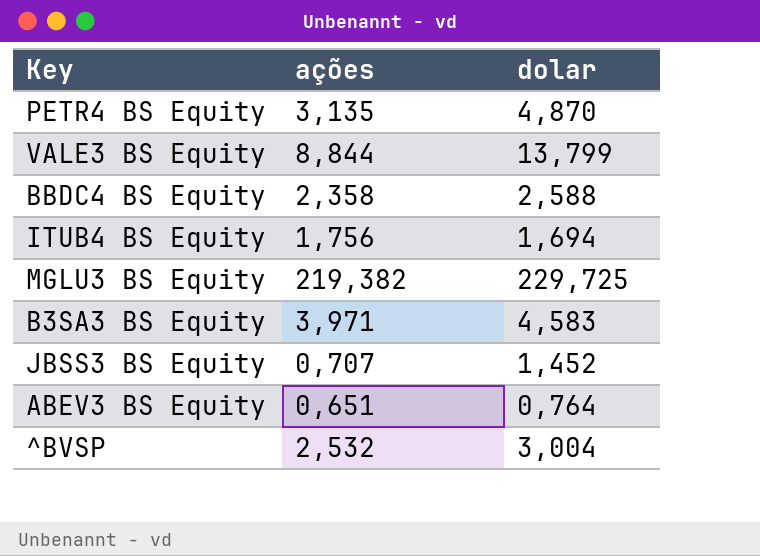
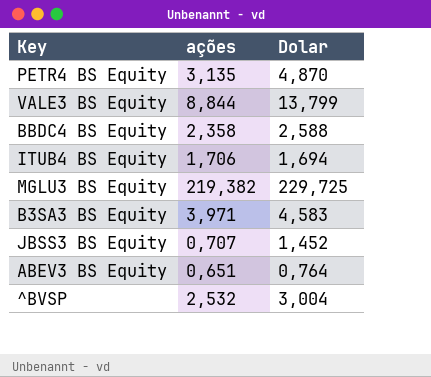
column name: dolar -> Dolar
ITUB4 BS Equity | ações: 1,756 -> 1,706

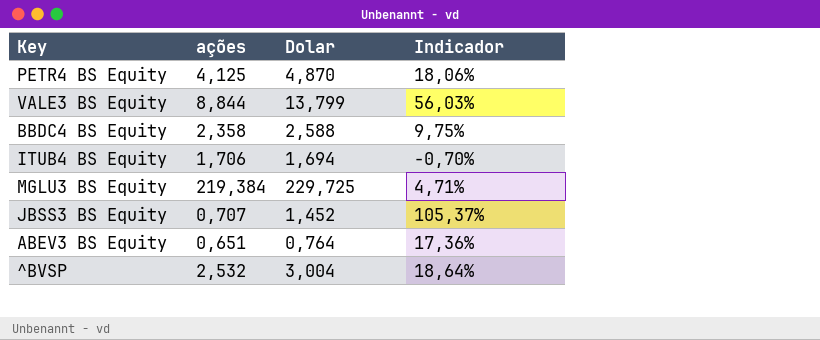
column Indicador | formula: none -> ([Dolar] - [ações]) / [ações]
row B3SA3 BS Equity: 3,971 | 4,583 -> none
PETR4 BS Equity | ações: 3,135 -> 4,125
MGLU3 BS Equity | ações: 219,382 -> 219,384

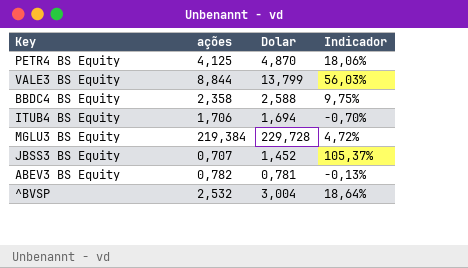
MGLU3 BS Equity | Dolar: 229,725 -> 229,728
MGLU3 BS Equity | Indicador: 4,71% -> 4,72%
ABEV3 BS Equity | ações: 0,651 -> 0,782
ABEV3 BS Equity | Dolar: 0,764 -> 0,781
ABEV3 BS Equity | Indicador: 17,36% -> -0,13%

